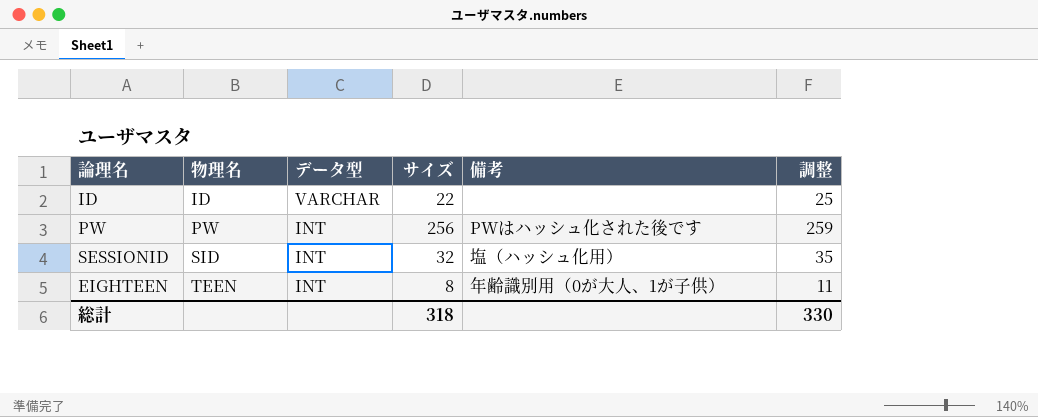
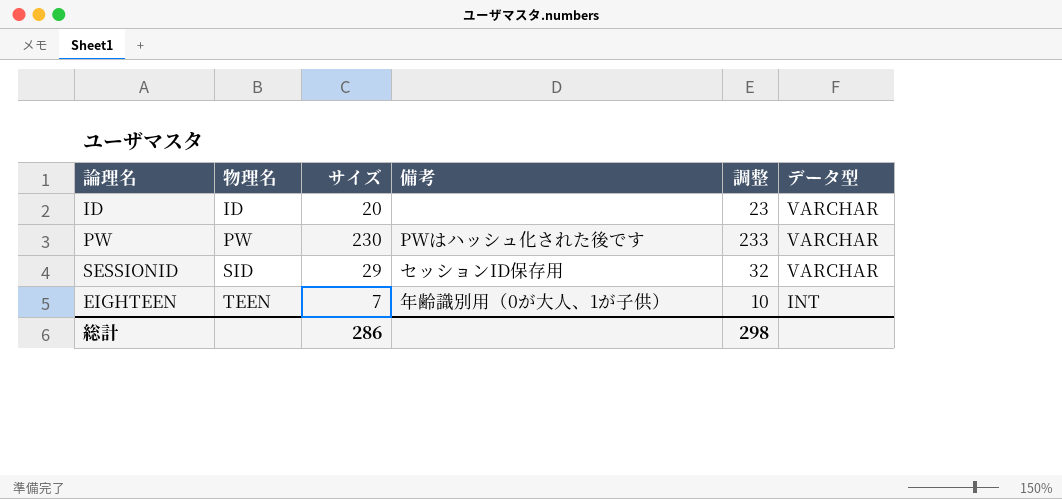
column データ型 | position: 3 -> 6
ID | サイズ: 22 -> 20
ID | 調整: 25 -> 23
PW | サイズ: 256 -> 230
PW | 調整: 259 -> 233
PW | データ型: INT -> VARCHAR
SESSIONID | サイズ: 32 -> 29
SESSIONID | 備考: 塩（ハッシュ化用） -> セッションID保存用
SESSIONID | 調整: 35 -> 32
SESSIONID | データ型: INT -> VARCHAR
EIGHTEEN | サイズ: 8 -> 7
EIGHTEEN | 調整: 11 -> 10
総計 | サイズ: 318 -> 286
総計 | 調整: 330 -> 298

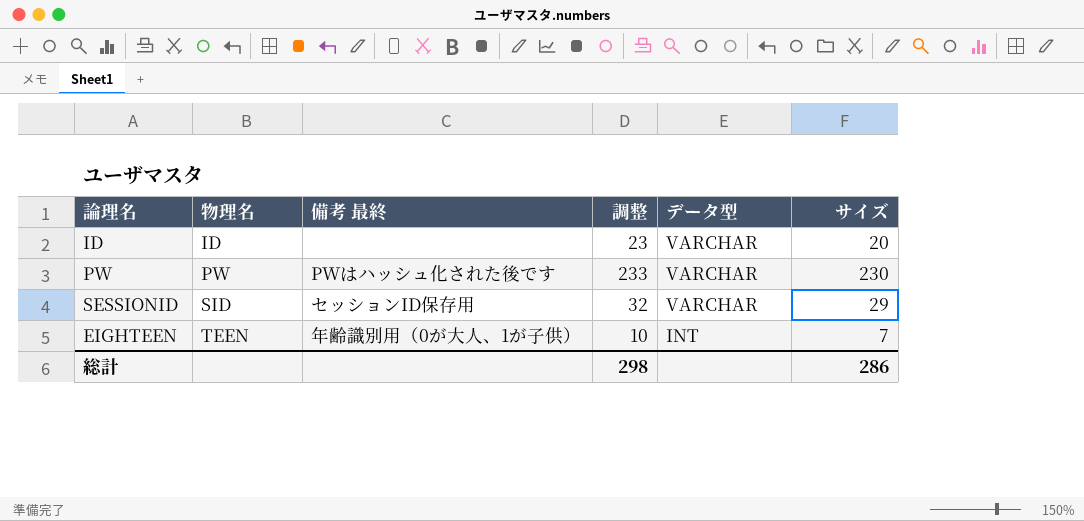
column name: 備考 -> 備考 最終
column サイズ | position: 3 -> 6

